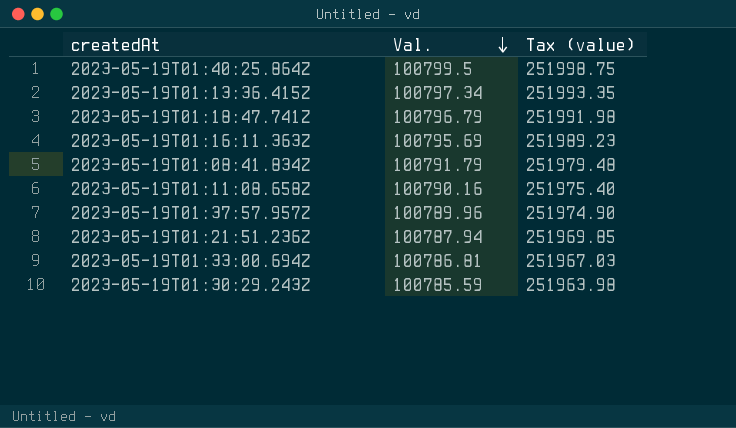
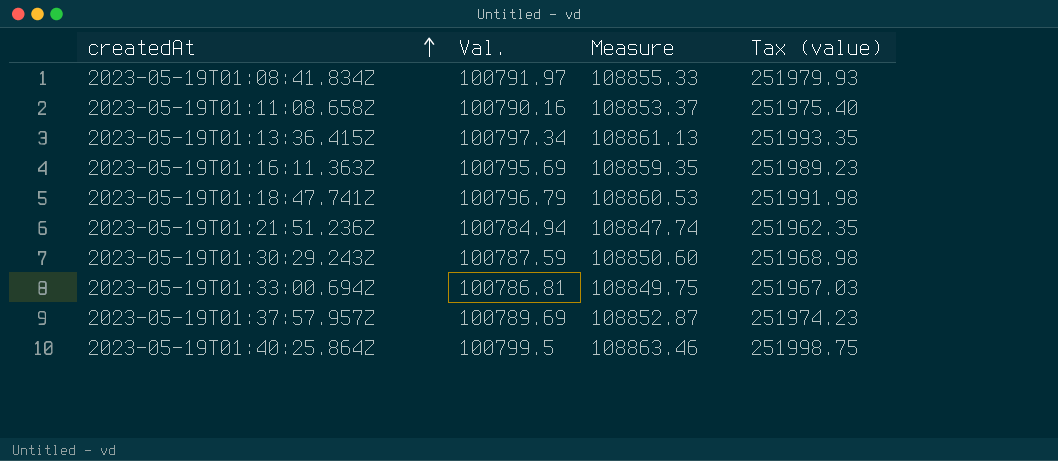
row order: Val. descending -> createdAt ascending
column Measure | formula: none -> [Val.] * 1.08
2023-05-19T01:08:41.834Z | Val.: 100791.79 -> 100791.97
2023-05-19T01:08:41.834Z | Tax (value): 251979.48 -> 251979.93
2023-05-19T01:21:51.236Z | Val.: 100787.94 -> 100784.94
2023-05-19T01:21:51.236Z | Tax (value): 251969.85 -> 251962.35
2023-05-19T01:30:29.243Z | Val.: 100785.59 -> 100787.59
2023-05-19T01:30:29.243Z | Tax (value): 251963.98 -> 251968.98
2023-05-19T01:37:57.957Z | Val.: 100789.96 -> 100789.69
2023-05-19T01:37:57.957Z | Tax (value): 251974.90 -> 251974.23

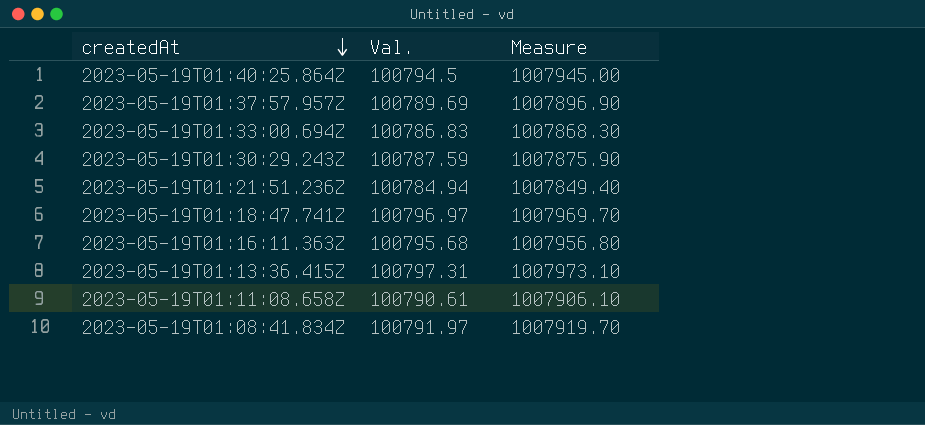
row order: createdAt ascending -> createdAt descending
column Tax (value) | formula: [Val.] * 2.5 -> none
column Measure | formula: [Val.] * 1.08 -> [Val.] * 10
2023-05-19T01:40:25.864Z | Val.: 100799.5 -> 100794.5
2023-05-19T01:33:00.694Z | Val.: 100786.81 -> 100786.83
2023-05-19T01:18:47.741Z | Val.: 100796.79 -> 100796.97
2023-05-19T01:16:11.363Z | Val.: 100795.69 -> 100795.68
2023-05-19T01:13:36.415Z | Val.: 100797.34 -> 100797.31
2023-05-19T01:11:08.658Z | Val.: 100790.16 -> 100790.61

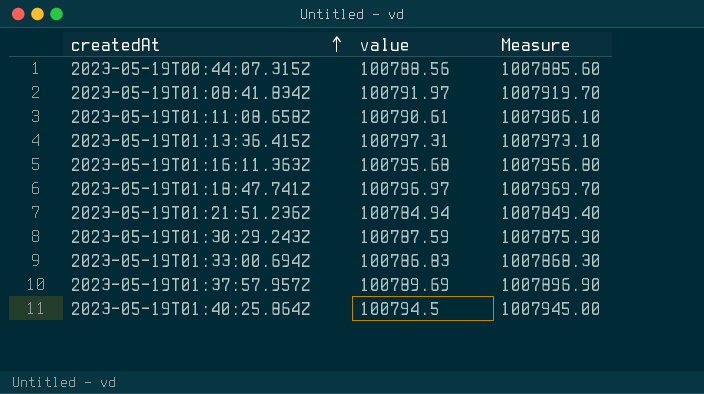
row order: createdAt descending -> createdAt ascending
column name: Val. -> value
row 2023-05-19T00:44:07.315Z: none -> 100788.56 | 1007885.60

